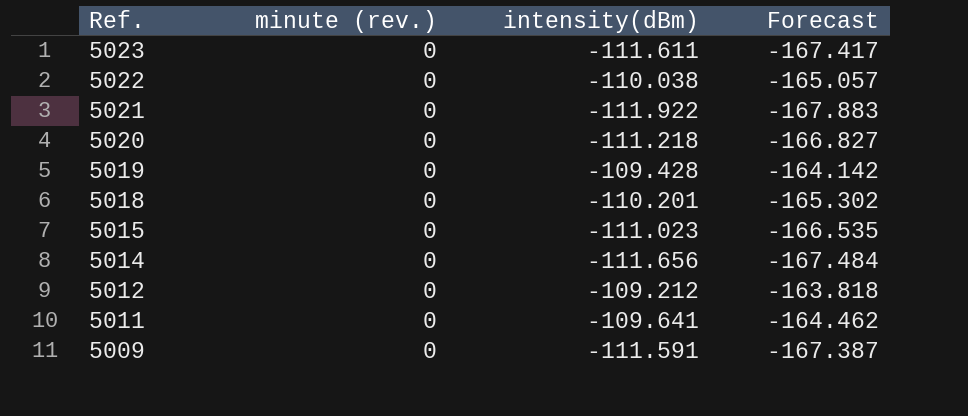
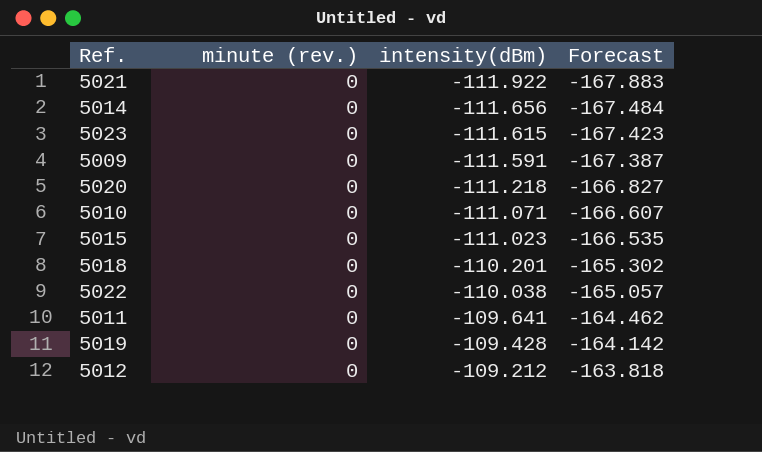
row order: Ref. descending -> intensity(dBm) ascending
5023 | intensity(dBm): -111.611 -> -111.615
5023 | Forecast: -167.417 -> -167.423
row 5010: none -> 0 | -111.071 | -166.607

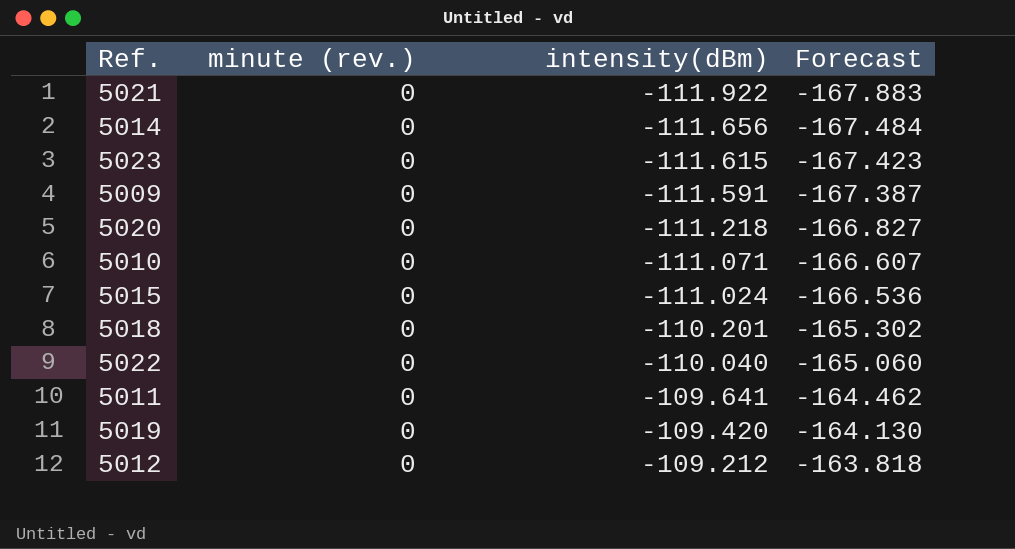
5015 | intensity(dBm): -111.023 -> -111.024
5015 | Forecast: -166.535 -> -166.536
5022 | intensity(dBm): -110.038 -> -110.040
5022 | Forecast: -165.057 -> -165.060
5019 | intensity(dBm): -109.428 -> -109.420
5019 | Forecast: -164.142 -> -164.130

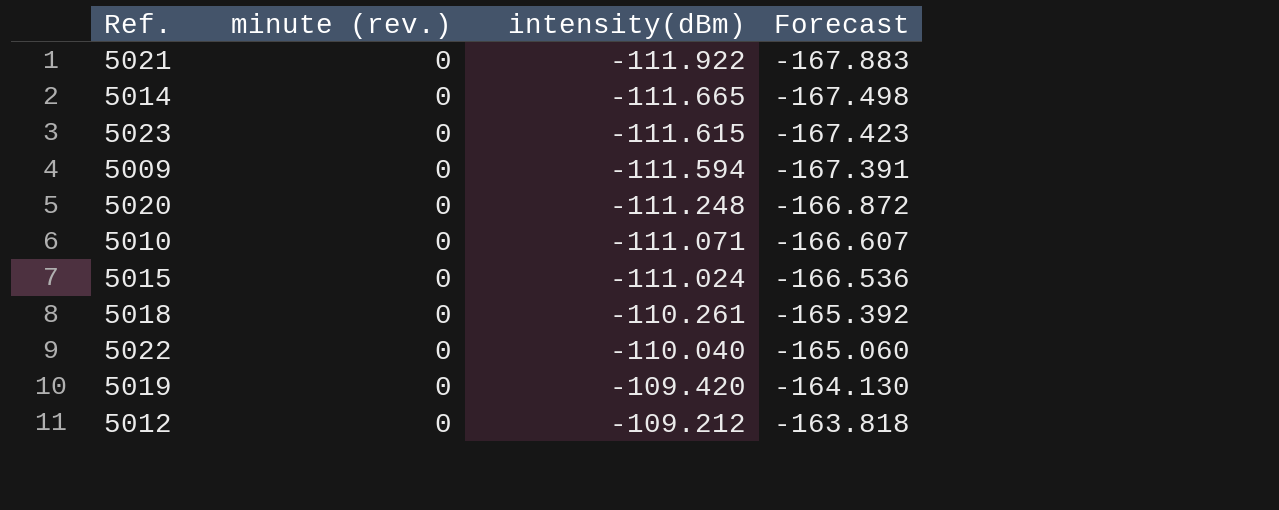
row 5011: 0 | -109.641 | -164.462 -> none
5014 | intensity(dBm): -111.656 -> -111.665
5014 | Forecast: -167.484 -> -167.498
5009 | intensity(dBm): -111.591 -> -111.594
5009 | Forecast: -167.387 -> -167.391
5020 | intensity(dBm): -111.218 -> -111.248
5020 | Forecast: -166.827 -> -166.872
5018 | intensity(dBm): -110.201 -> -110.261
5018 | Forecast: -165.302 -> -165.392

